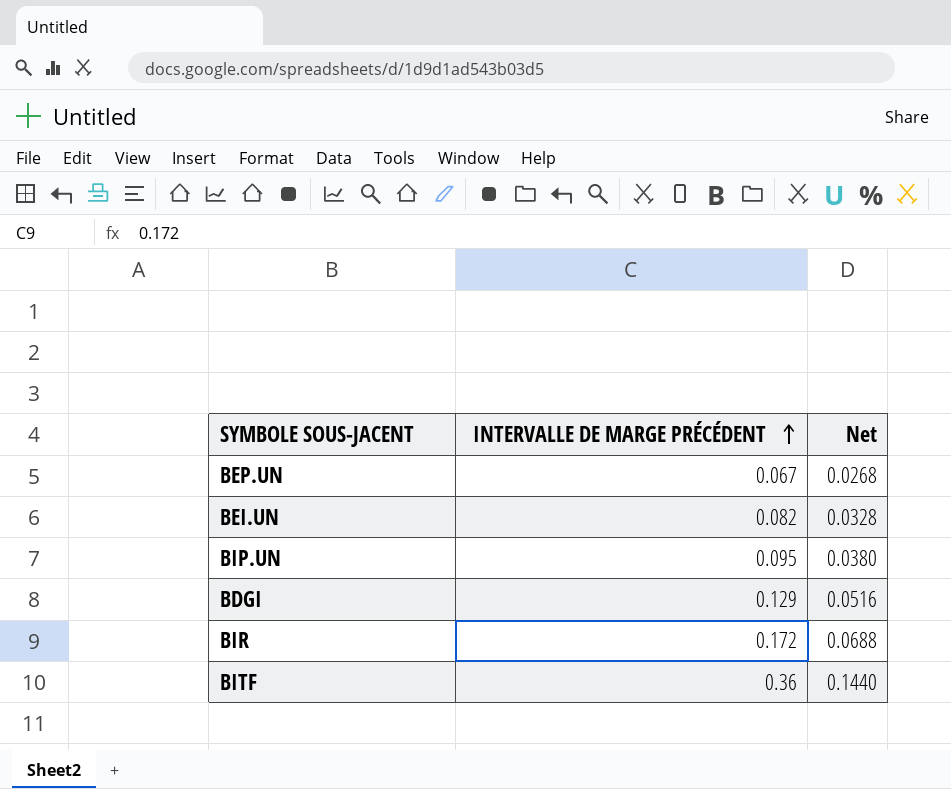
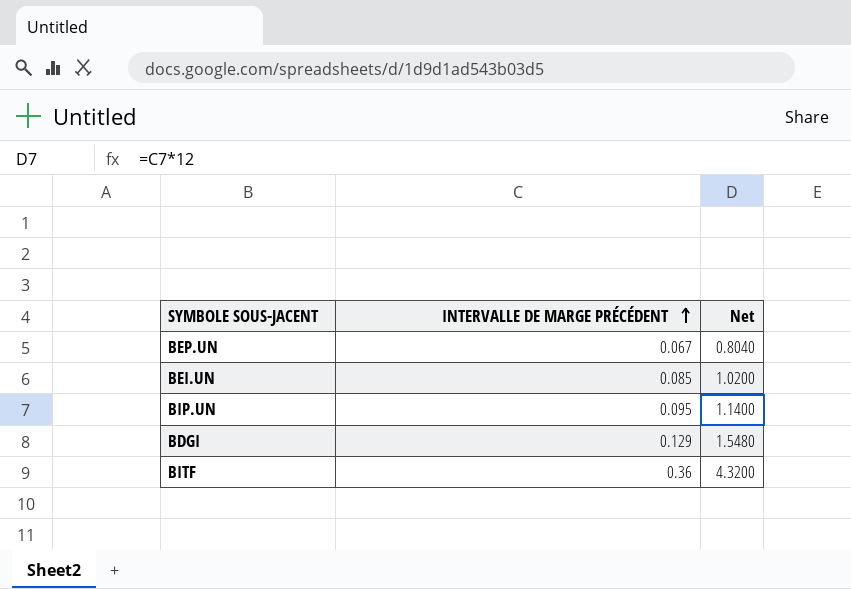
column Net | formula: [INTERVALLE DE MARGE PRÉCÉDENT] * 0.4 -> [INTERVALLE DE MARGE PRÉCÉDENT] * 12
row BIR: 0.172 | 0.0688 -> none
BEI.UN | INTERVALLE DE MARGE PRÉCÉDENT: 0.082 -> 0.085

